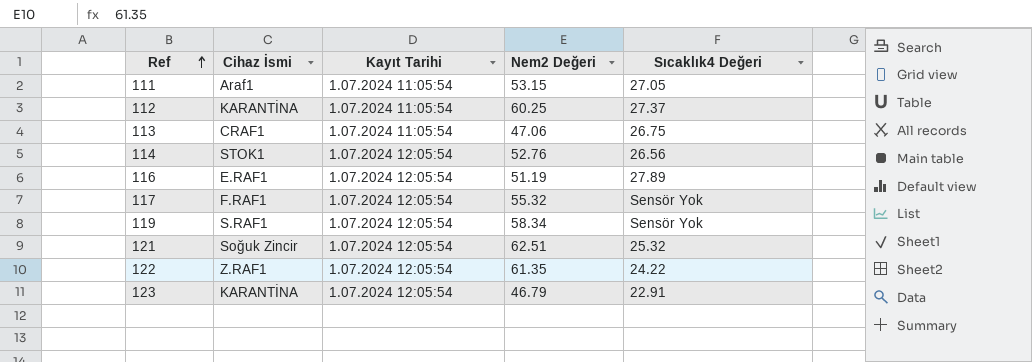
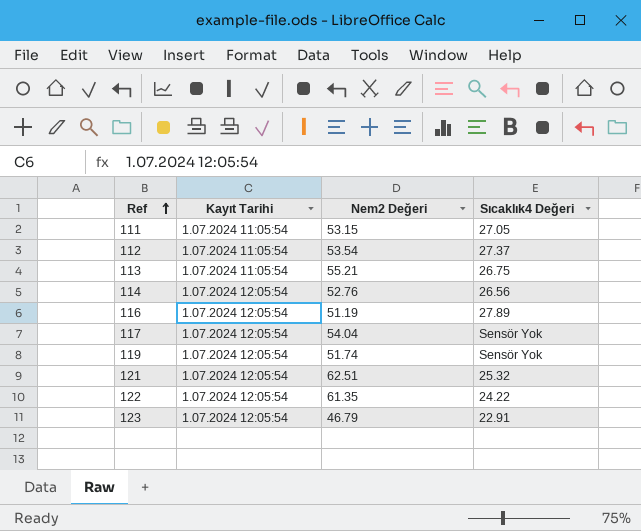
column Cihaz İsmi | position: 2 -> none
112 | Nem2 Değeri: 60.25 -> 53.54
113 | Nem2 Değeri: 47.06 -> 55.21
117 | Nem2 Değeri: 55.32 -> 54.04
119 | Nem2 Değeri: 58.34 -> 51.74

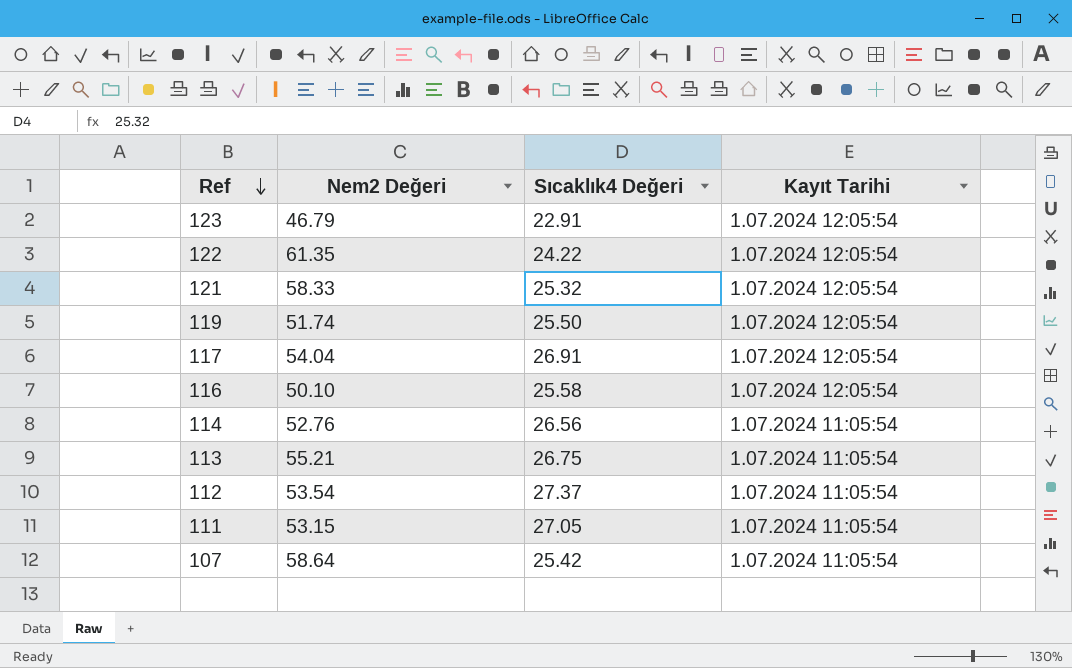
row order: Ref ascending -> Ref descending
column Kayıt Tarihi | position: 2 -> 4
121 | Nem2 Değeri: 62.51 -> 58.33
119 | Sıcaklık4 Değeri: Sensör Yok -> 25.50
117 | Sıcaklık4 Değeri: Sensör Yok -> 26.91
116 | Nem2 Değeri: 51.19 -> 50.10
116 | Sıcaklık4 Değeri: 27.89 -> 25.58
114 | Kayıt Tarihi: 1.07.2024 12:05:54 -> 1.07.2024 11:05:54
row 107: none -> 58.64 | 25.42 | 1.07.2024 11:05:54

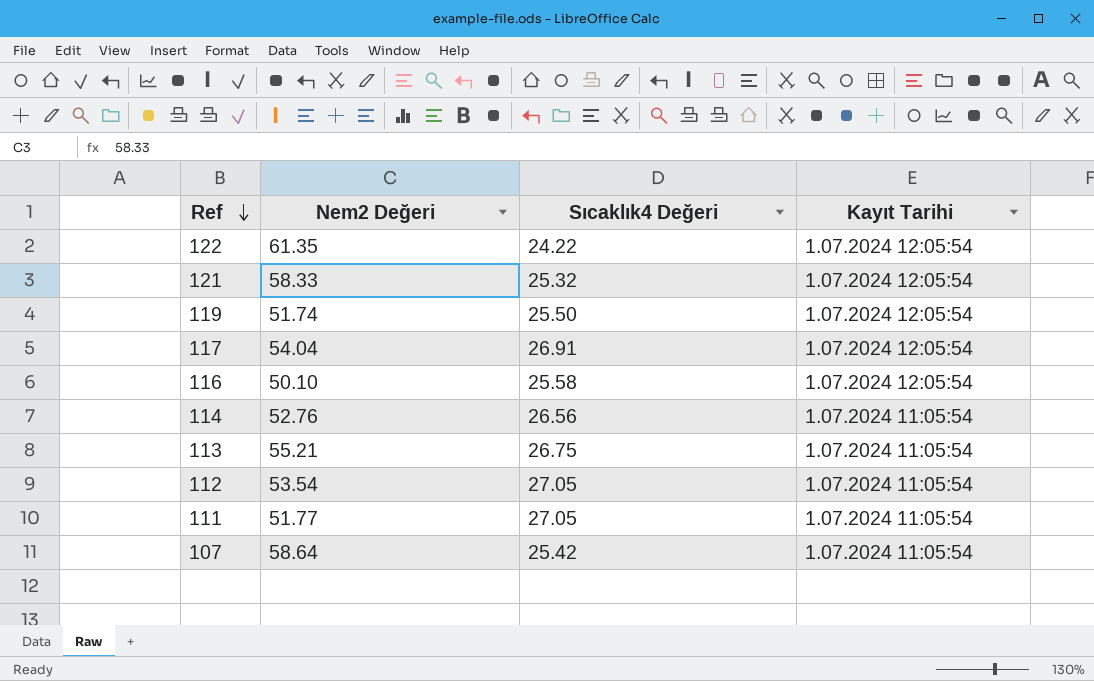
row 123: 46.79 | 22.91 | 1.07.2024 12:05:54 -> none
112 | Sıcaklık4 Değeri: 27.37 -> 27.05
111 | Nem2 Değeri: 53.15 -> 51.77

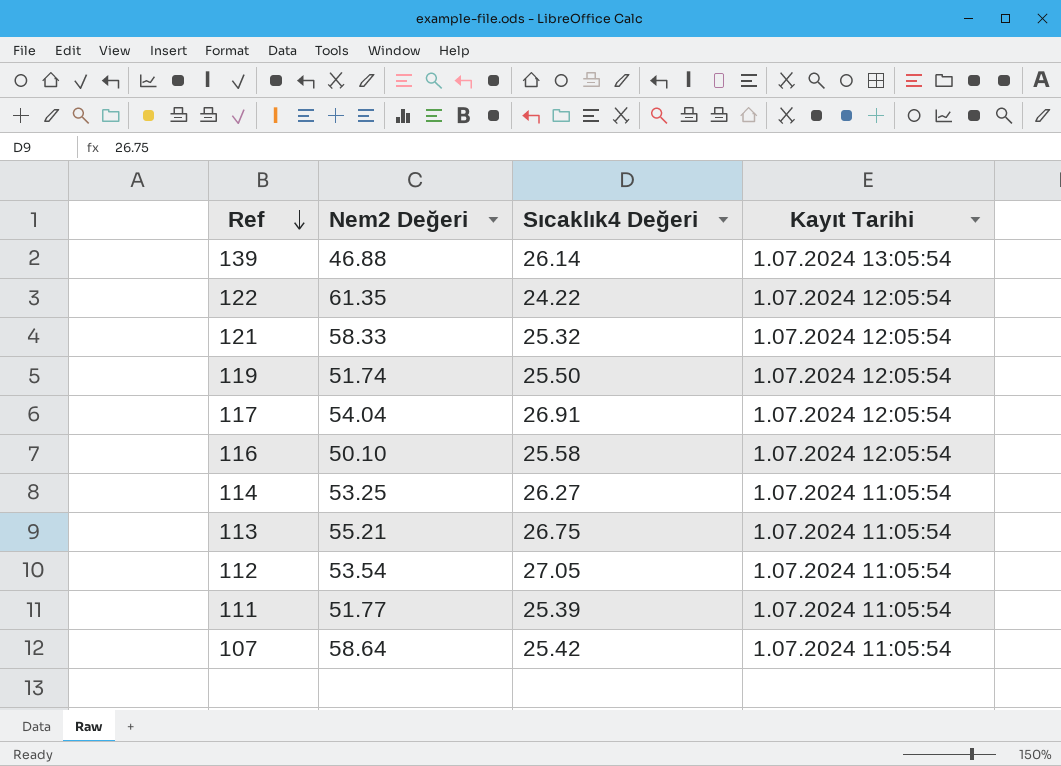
row 139: none -> 46.88 | 26.14 | 1.07.2024 13:05:54
114 | Nem2 Değeri: 52.76 -> 53.25
114 | Sıcaklık4 Değeri: 26.56 -> 26.27
111 | Sıcaklık4 Değeri: 27.05 -> 25.39

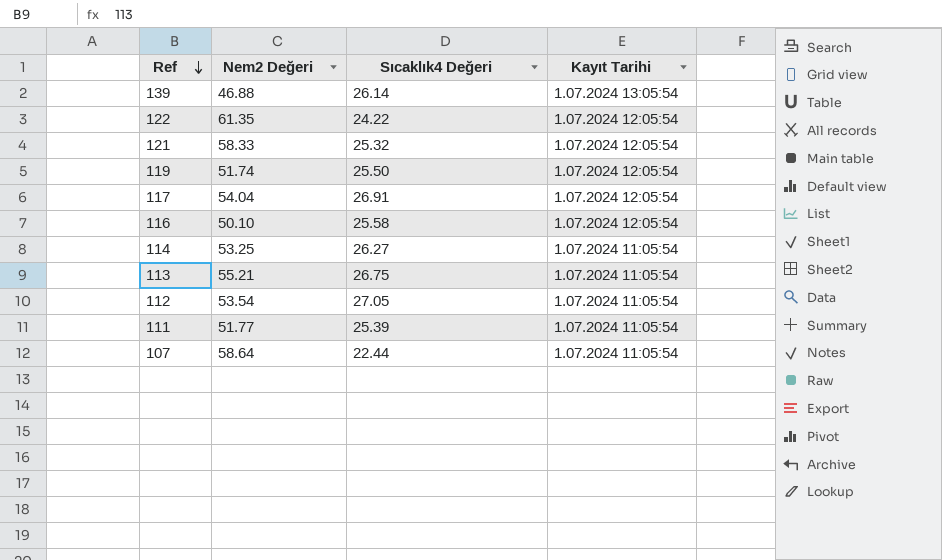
107 | Sıcaklık4 Değeri: 25.42 -> 22.44

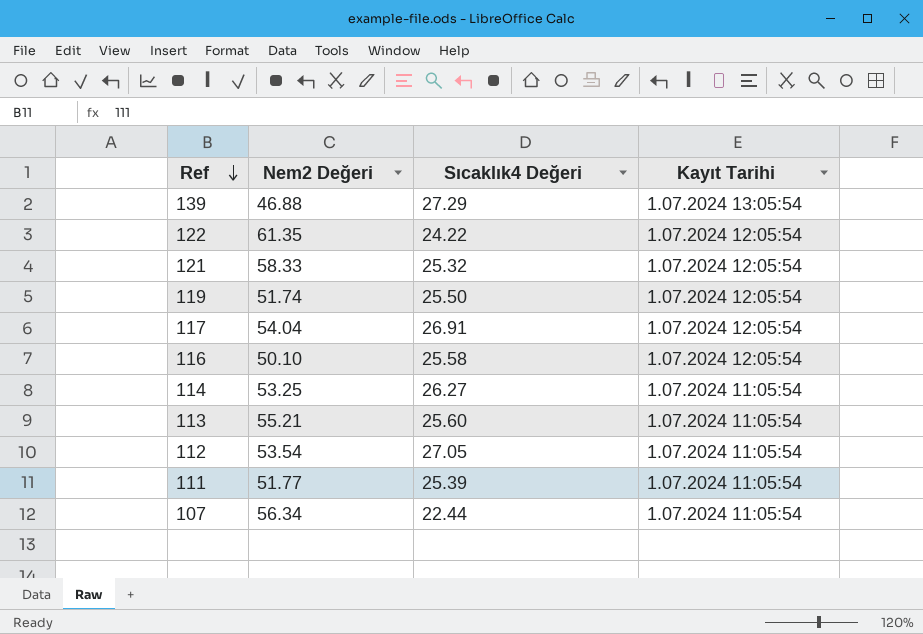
139 | Sıcaklık4 Değeri: 26.14 -> 27.29
113 | Sıcaklık4 Değeri: 26.75 -> 25.60
107 | Nem2 Değeri: 58.64 -> 56.34

